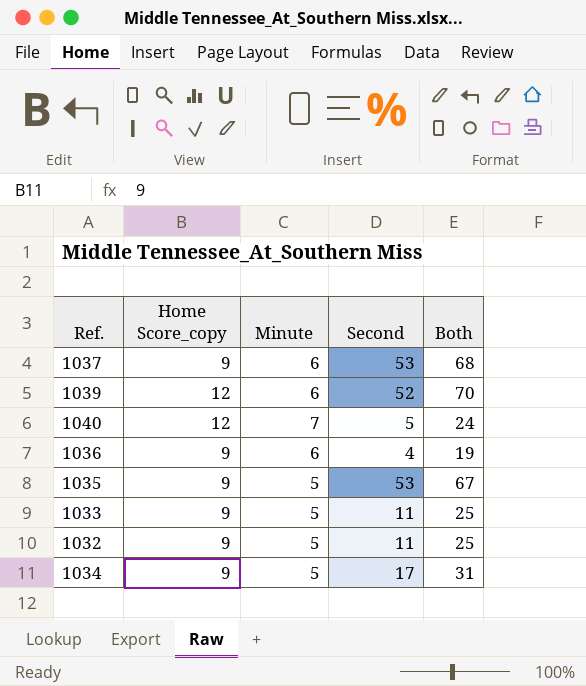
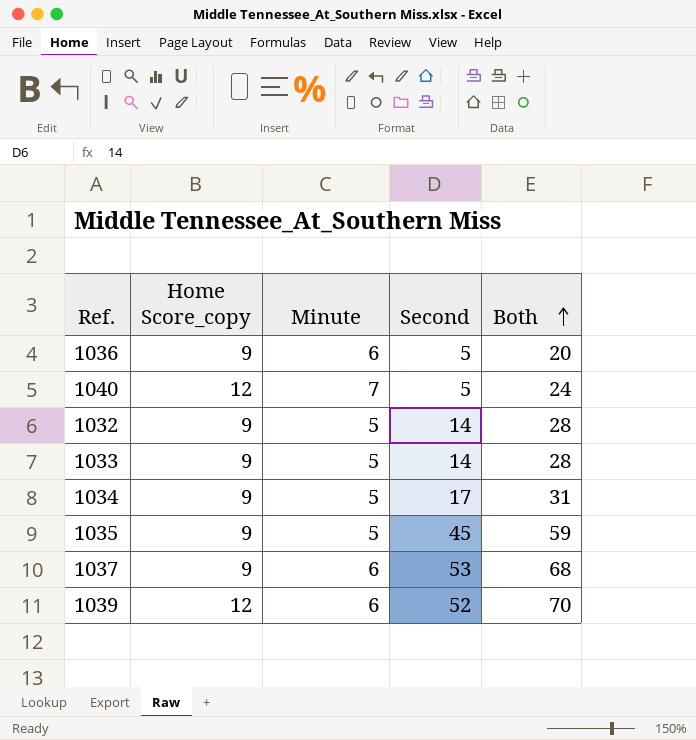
row order: none -> Both ascending
1036 | Second: 4 -> 5
1036 | Both: 19 -> 20
1032 | Second: 11 -> 14
1032 | Both: 25 -> 28
1033 | Second: 11 -> 14
1033 | Both: 25 -> 28
1035 | Second: 53 -> 45
1035 | Both: 67 -> 59

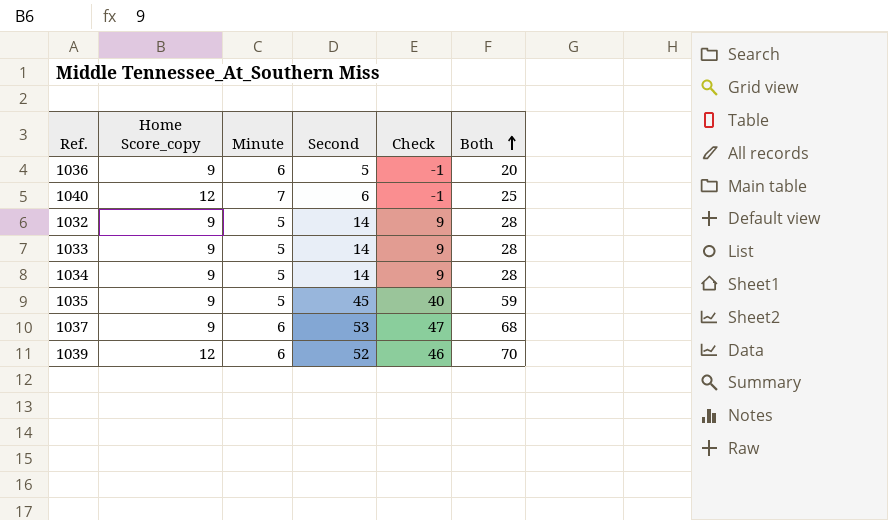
column Check | formula: none -> [Second] - [Minute]
1040 | Second: 5 -> 6
1040 | Both: 24 -> 25
1034 | Second: 17 -> 14
1034 | Both: 31 -> 28

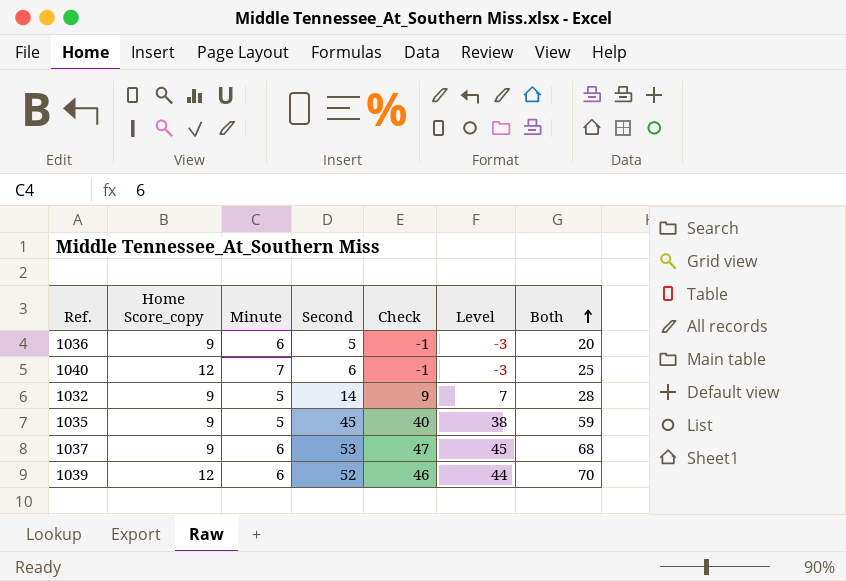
column Level | formula: none -> [Check] - 2
row 1033: 9 | 5 | 14 | 9 | 28 -> none
row 1034: 9 | 5 | 14 | 9 | 28 -> none

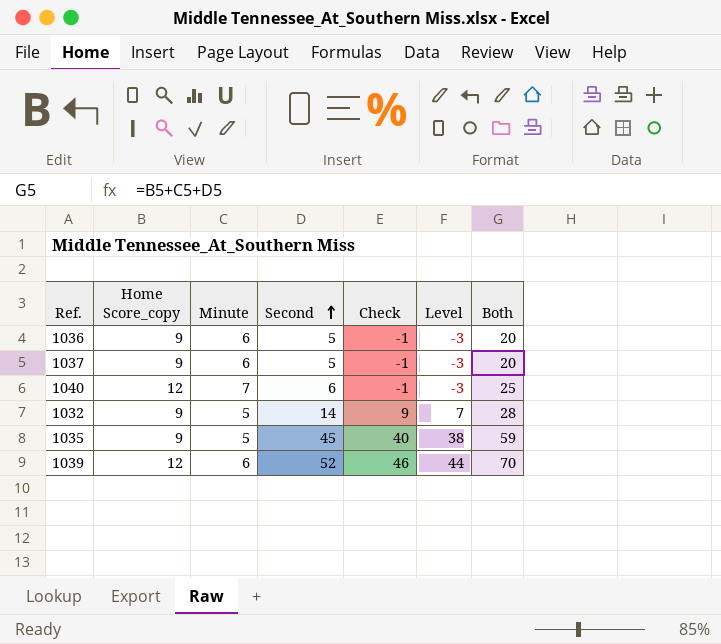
row order: Both ascending -> Second ascending
1037 | Second: 53 -> 5
1037 | Check: 47 -> -1
1037 | Level: 45 -> -3
1037 | Both: 68 -> 20

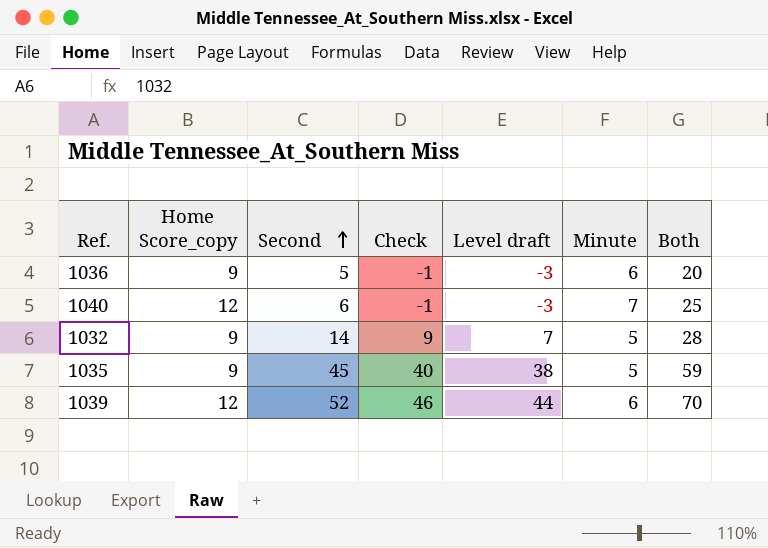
column name: Level -> Level draft
column Minute | position: 3 -> 6
row 1037: 9 | 6 | 5 | -1 | -3 | 20 -> none

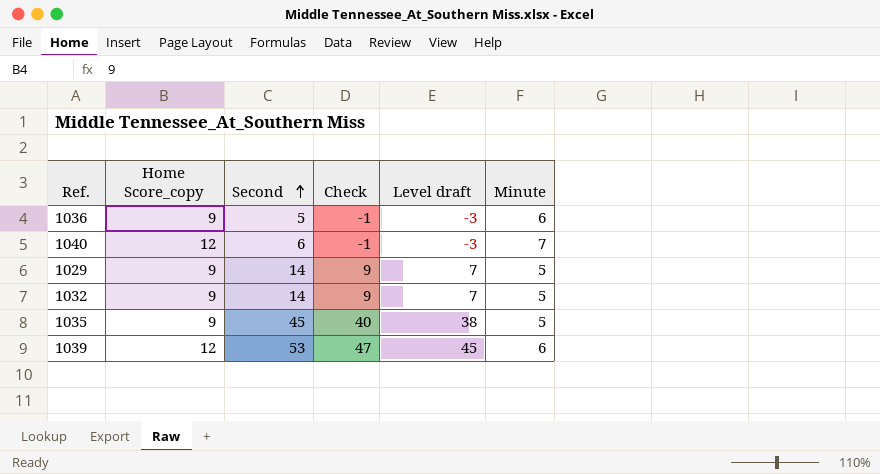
column Both | formula: [Home Score_copy] + [Second] + [Minute] -> none
row 1029: none -> 9 | 14 | 9 | 7 | 5
1039 | Second: 52 -> 53
1039 | Check: 46 -> 47
1039 | Level draft: 44 -> 45

